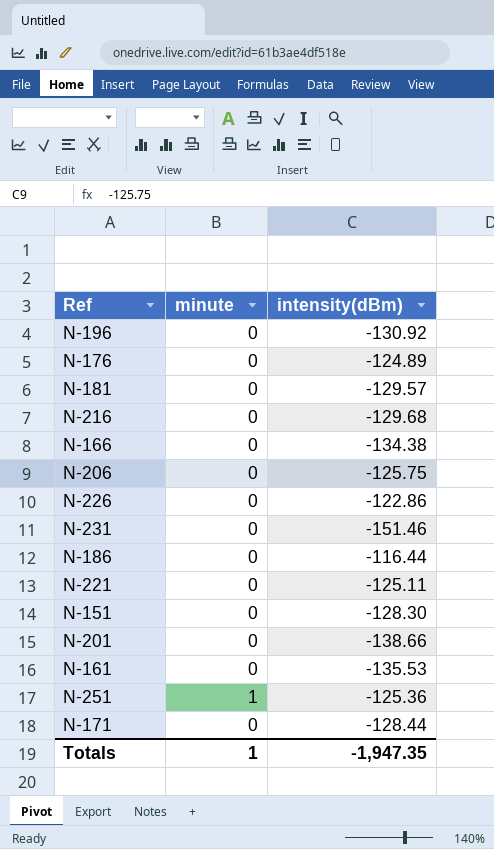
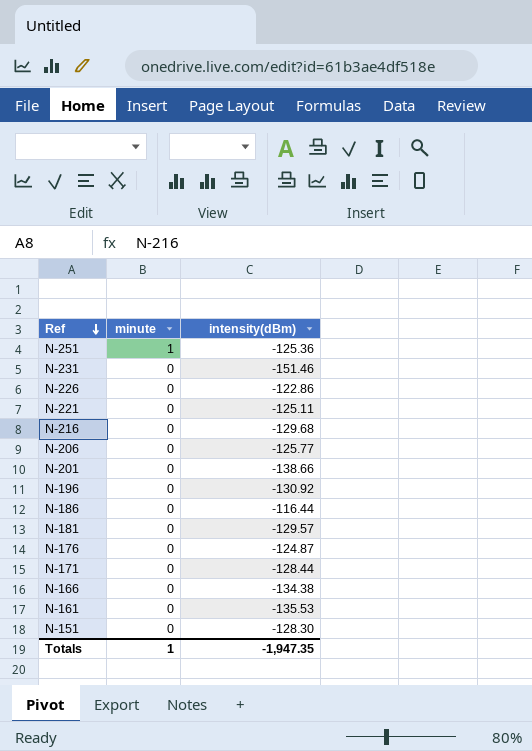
row order: none -> Ref descending
N-206 | intensity(dBm): -125.75 -> -125.77
N-176 | intensity(dBm): -124.89 -> -124.87

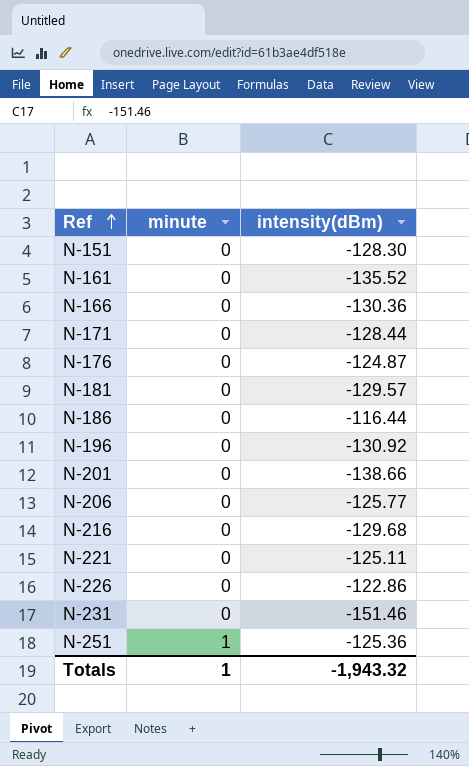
row order: Ref descending -> Ref ascending
N-161 | intensity(dBm): -135.53 -> -135.52
N-166 | intensity(dBm): -134.38 -> -130.36
Totals | intensity(dBm): -1,947.35 -> -1,943.32

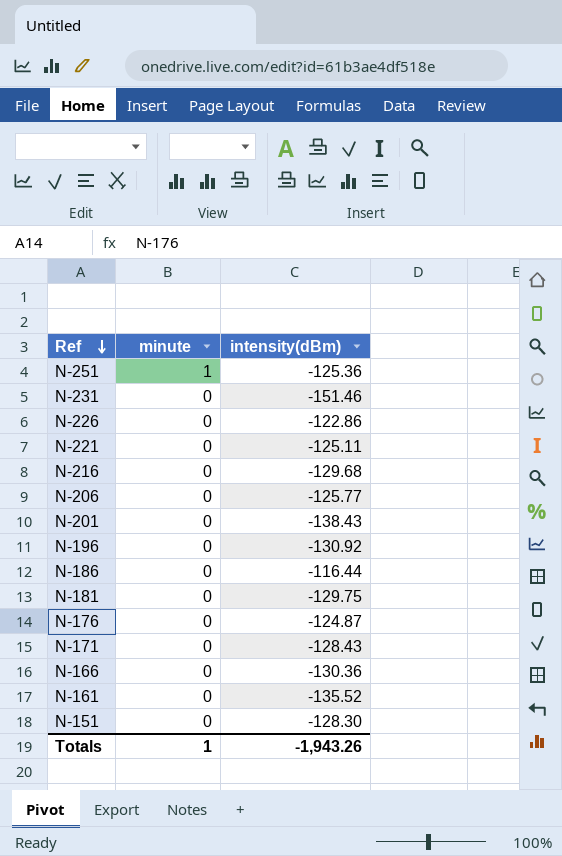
row order: Ref ascending -> Ref descending
N-201 | intensity(dBm): -138.66 -> -138.43
N-181 | intensity(dBm): -129.57 -> -129.75
N-171 | intensity(dBm): -128.44 -> -128.43
Totals | intensity(dBm): -1,943.32 -> -1,943.26

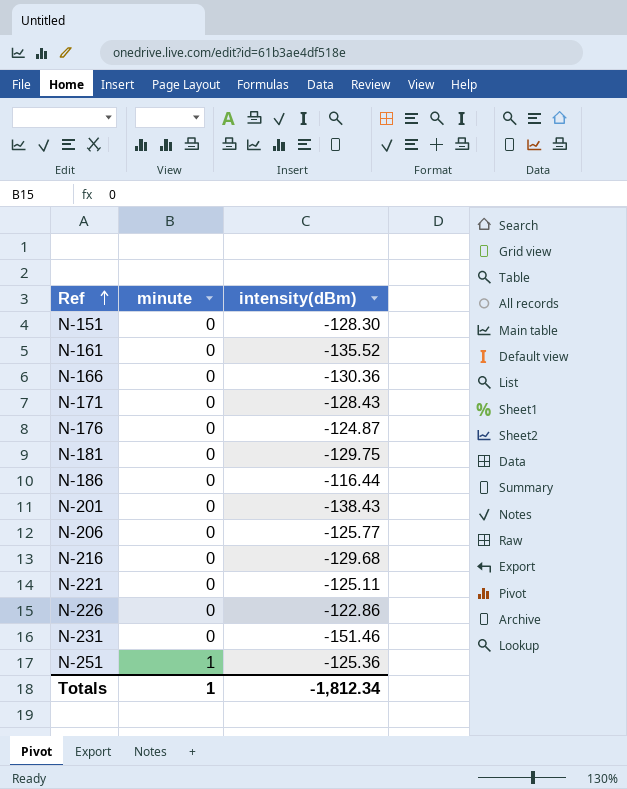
row order: Ref descending -> Ref ascending
row N-196: 0 | -130.92 -> none
Totals | intensity(dBm): -1,943.26 -> -1,812.34

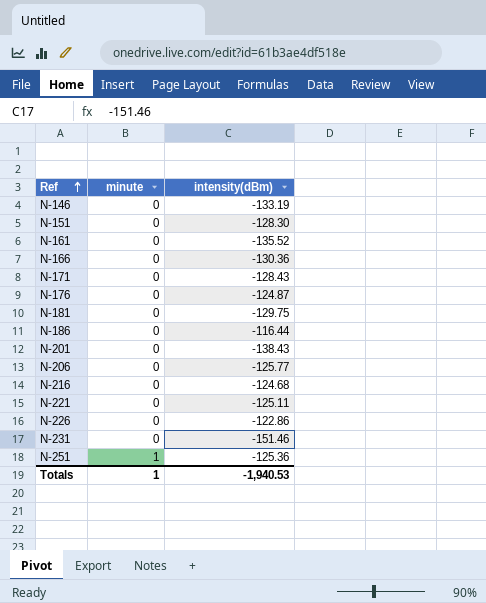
row N-146: none -> 0 | -133.19
N-216 | intensity(dBm): -129.68 -> -124.68
Totals | intensity(dBm): -1,812.34 -> -1,940.53

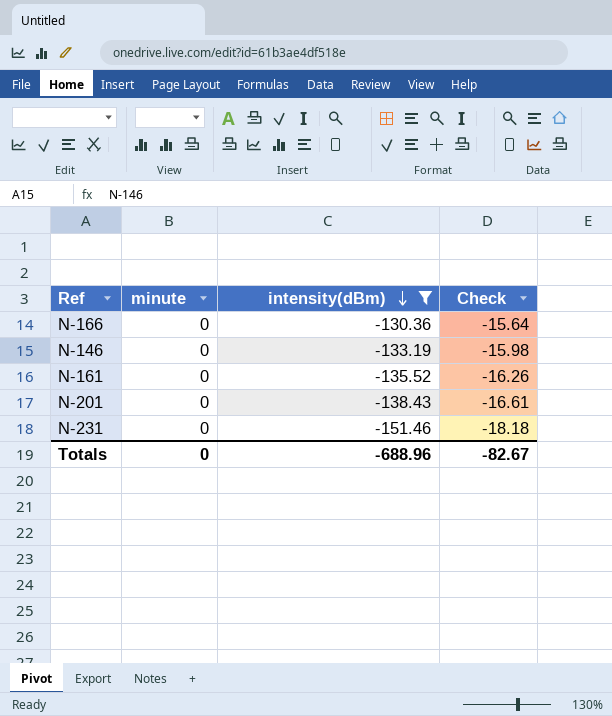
filter: none -> intensity(dBm) <= -130.36
row order: Ref ascending -> intensity(dBm) descending
column Check | formula: none -> [intensity(dBm)] * 0.12
Totals | minute: 1 -> 0
Totals | intensity(dBm): -1,940.53 -> -688.96

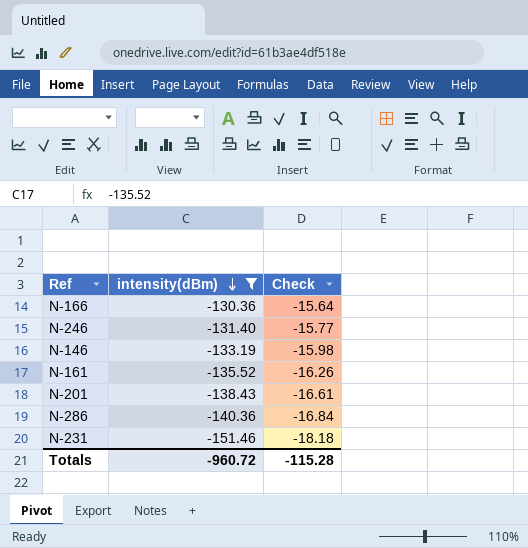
column minute | position: 2 -> none
row N-246: none -> -131.40 | -15.77
row N-286: none -> -140.36 | -16.84
Totals | intensity(dBm): -688.96 -> -960.72
Totals | Check: -82.67 -> -115.28

